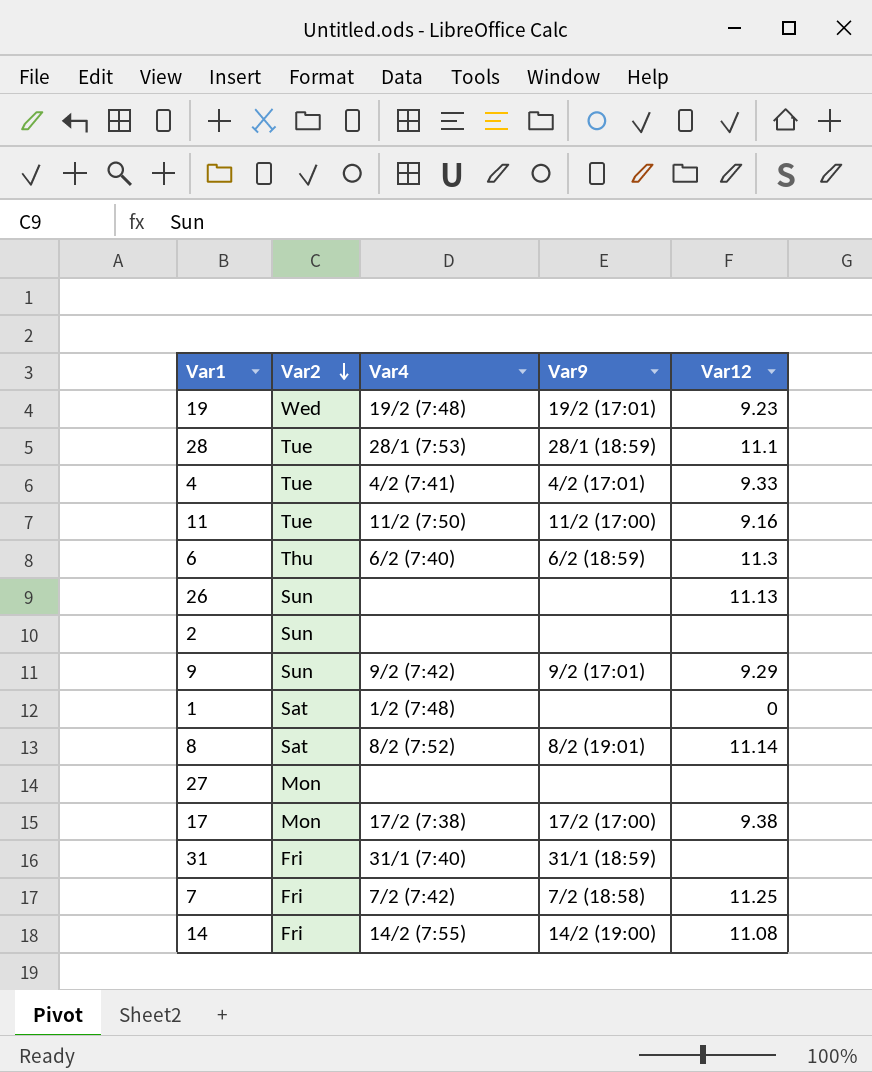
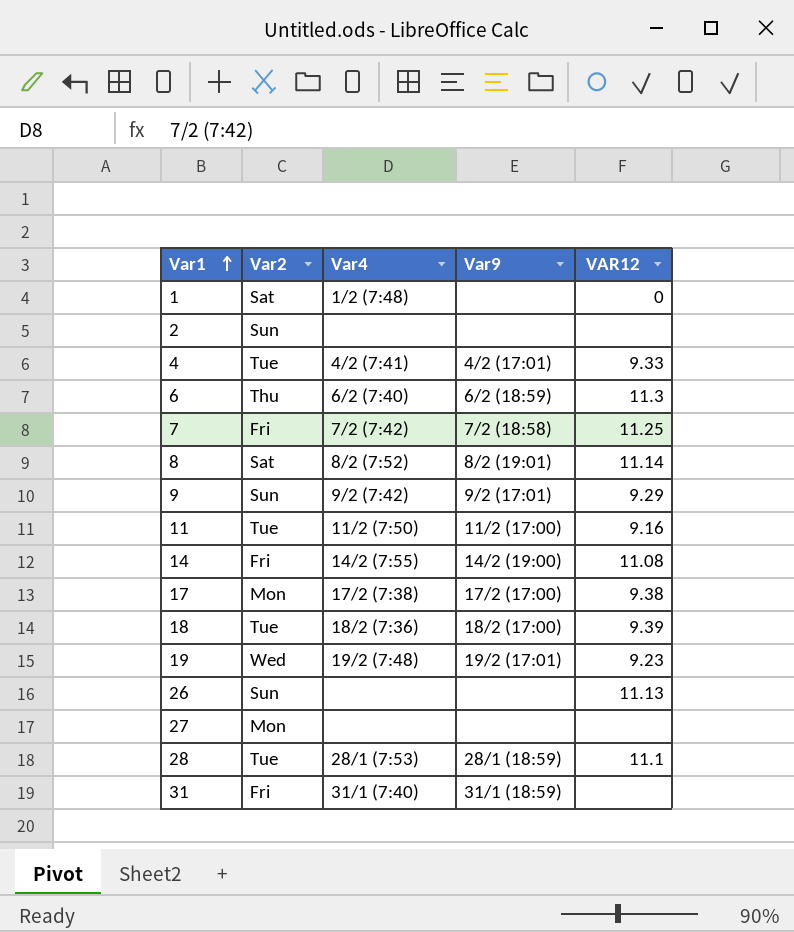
row order: Var2 descending -> Var1 ascending
column name: Var12 -> VAR12
row 18: none -> Tue | 18/2 (7:36) | 18/2 (17:00) | 9.39

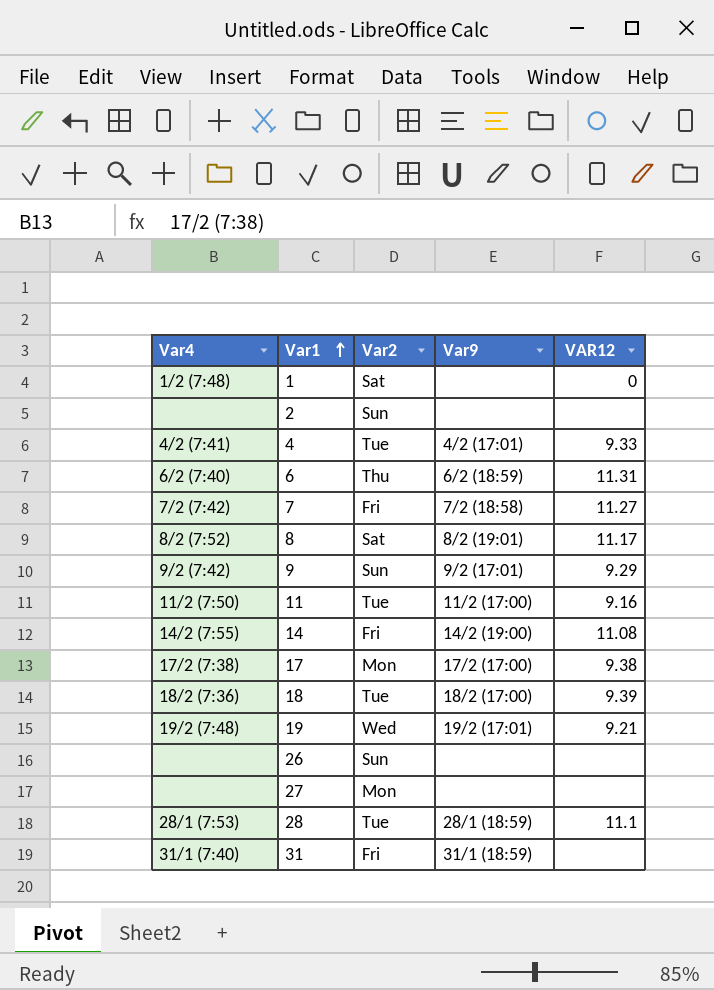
column Var4 | position: 3 -> 1
6 | VAR12: 11.3 -> 11.31
7 | VAR12: 11.25 -> 11.27
8 | VAR12: 11.14 -> 11.17
19 | VAR12: 9.23 -> 9.21
26 | VAR12: 11.13 -> none

